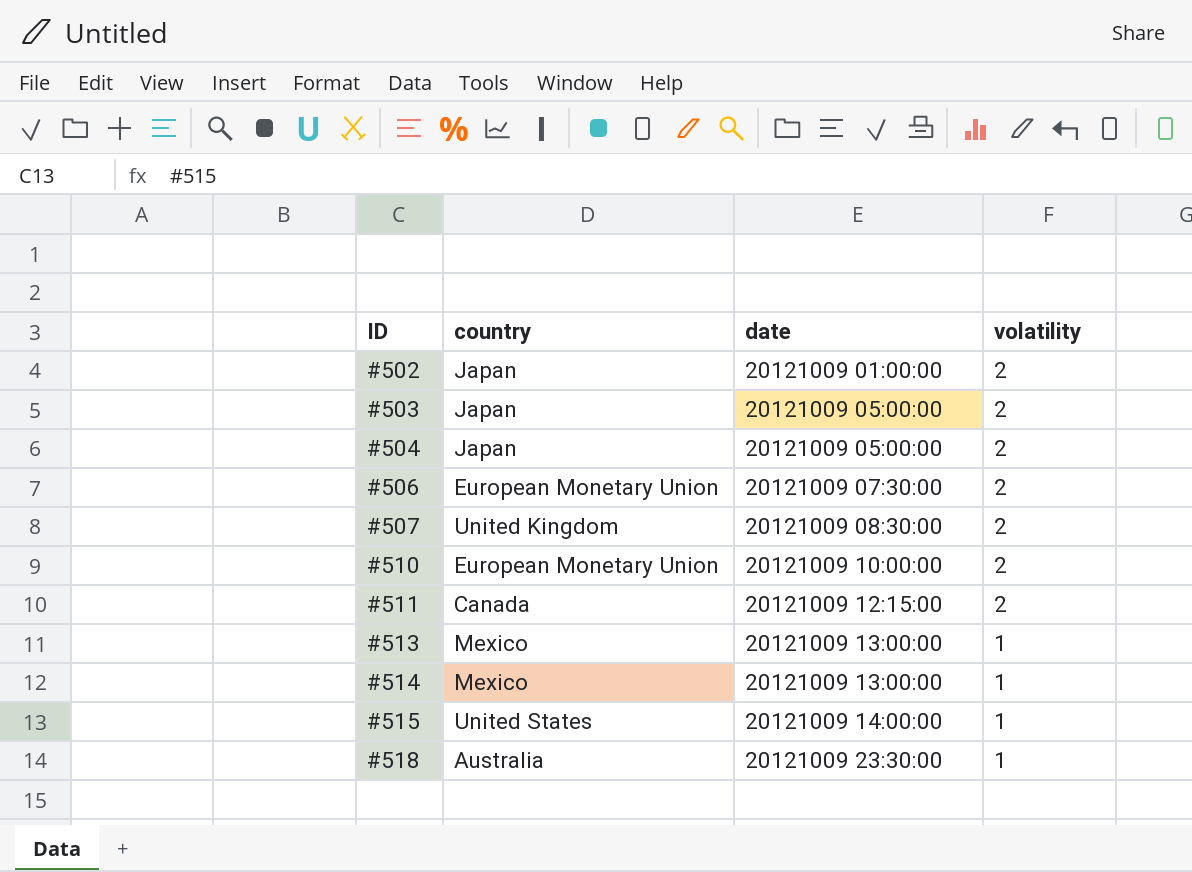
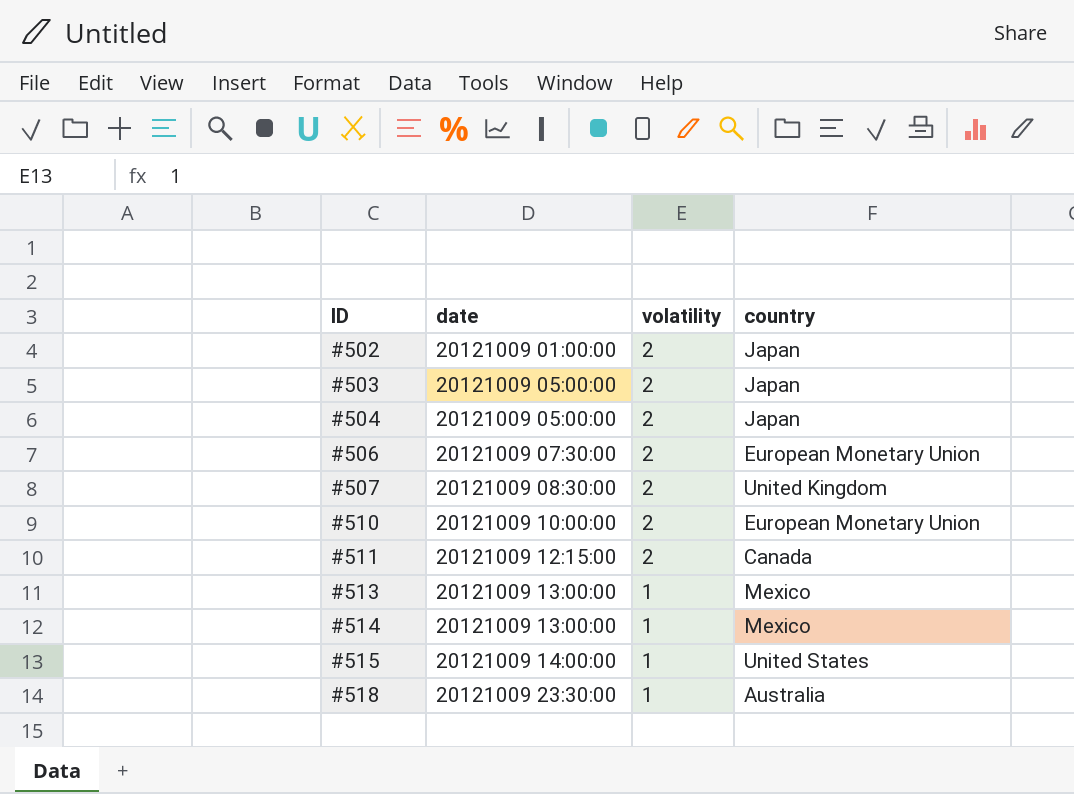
column country | position: 2 -> 4

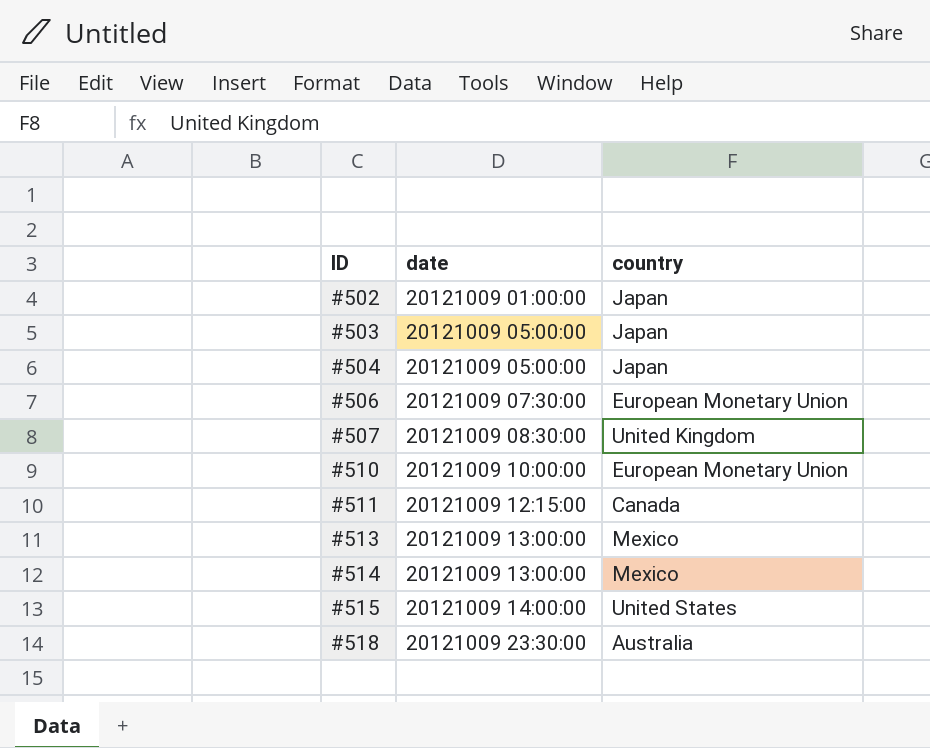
column volatility | position: 3 -> none

